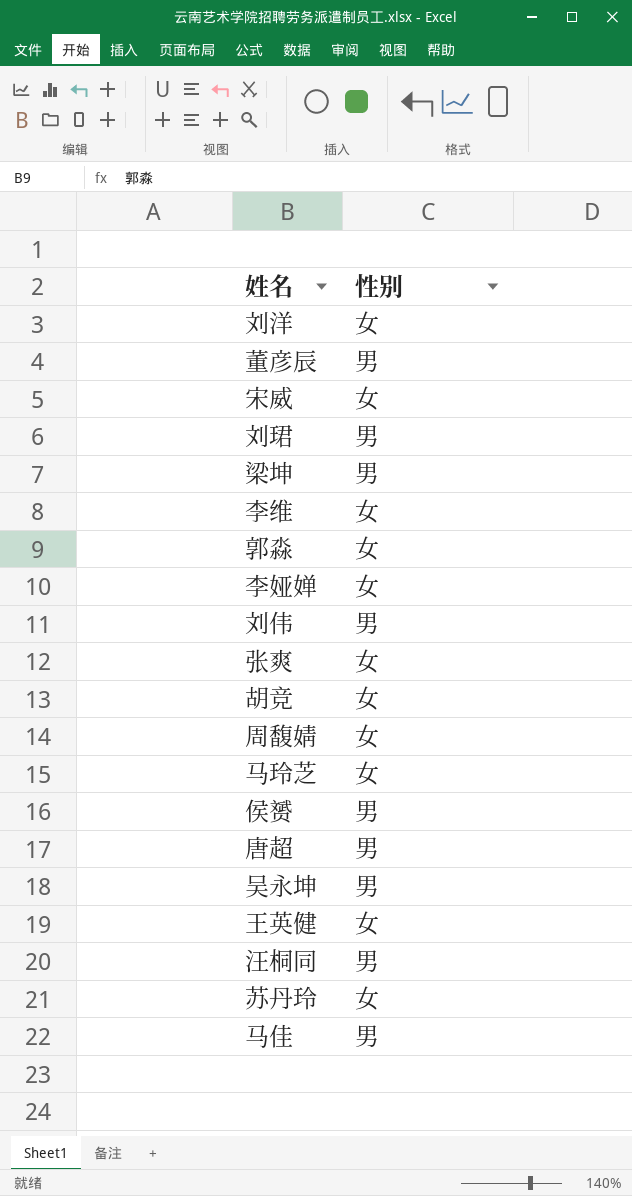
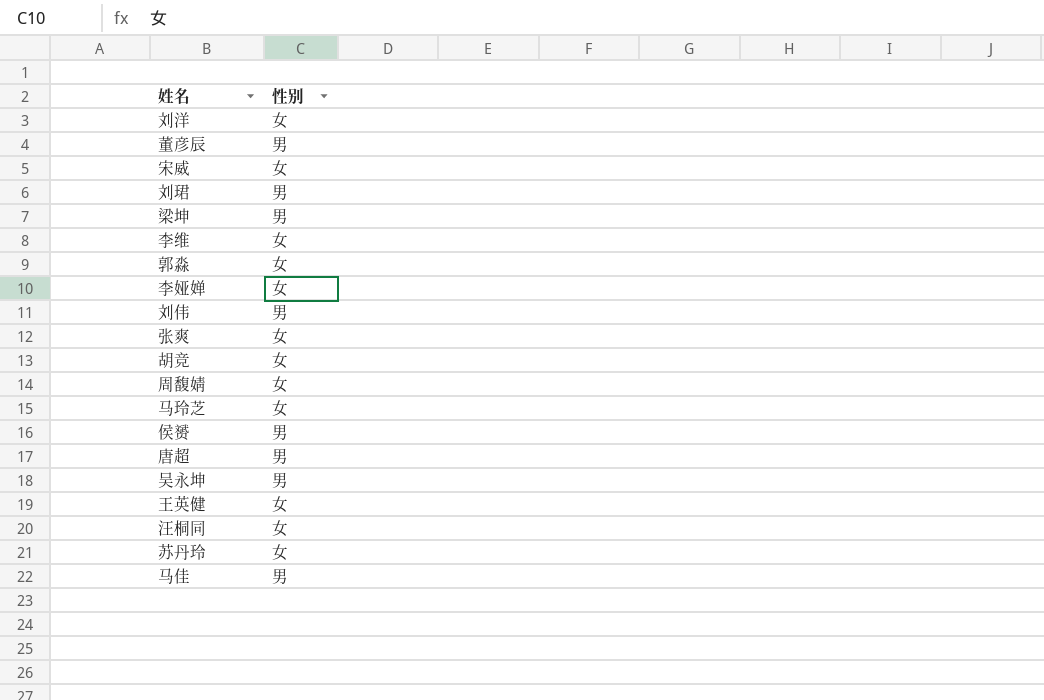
汪桐同 | 性别: 男 -> 女

